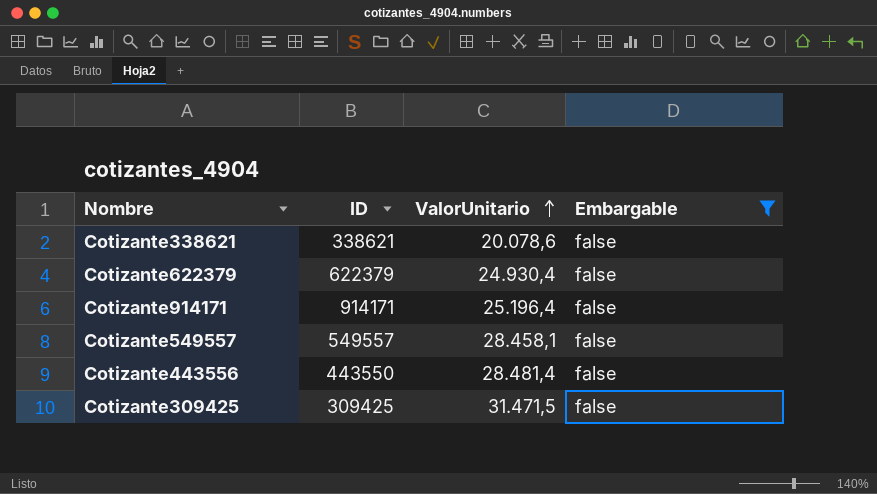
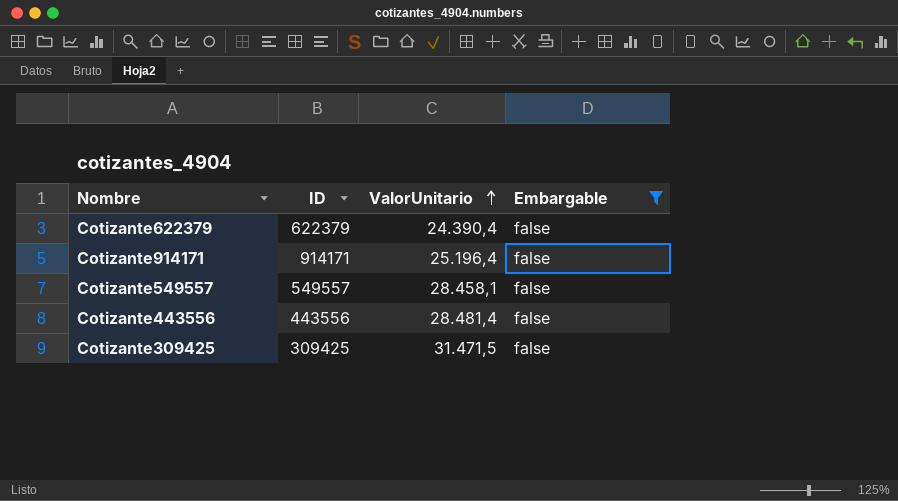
row Cotizante338621: 338621 | 20.078,6 | false -> none
Cotizante622379 | ValorUnitario: 24.930,4 -> 24.390,4
Cotizante443556 | ID: 443550 -> 443556

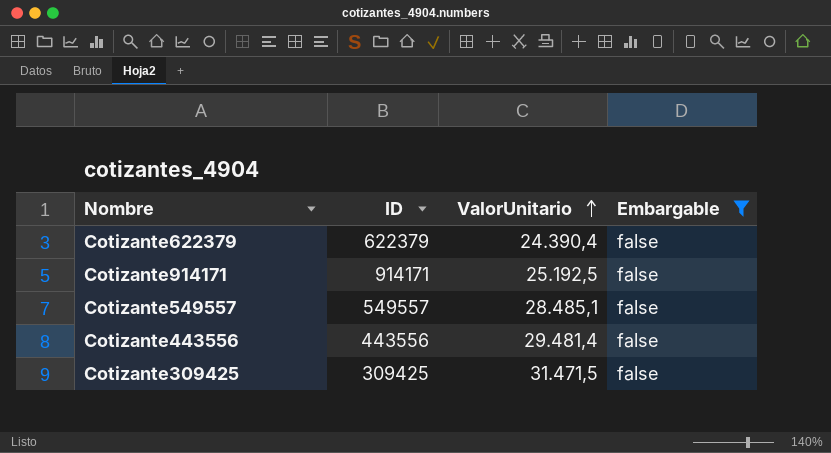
Cotizante914171 | ValorUnitario: 25.196,4 -> 25.192,5
Cotizante549557 | ValorUnitario: 28.458,1 -> 28.485,1
Cotizante443556 | ValorUnitario: 28.481,4 -> 29.481,4

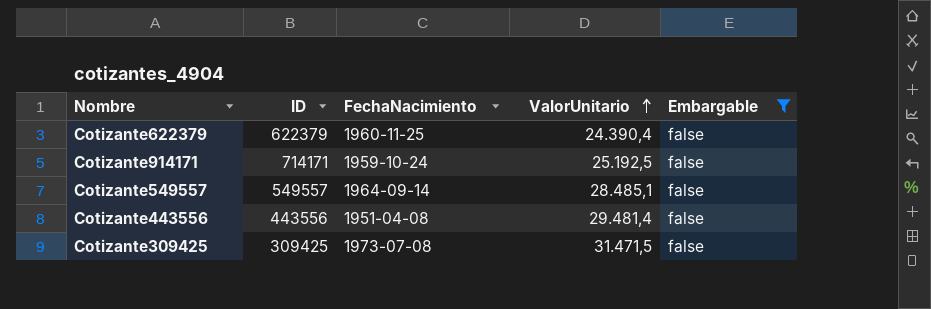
column FechaNacimiento | position: none -> 3
Cotizante914171 | ID: 914171 -> 714171

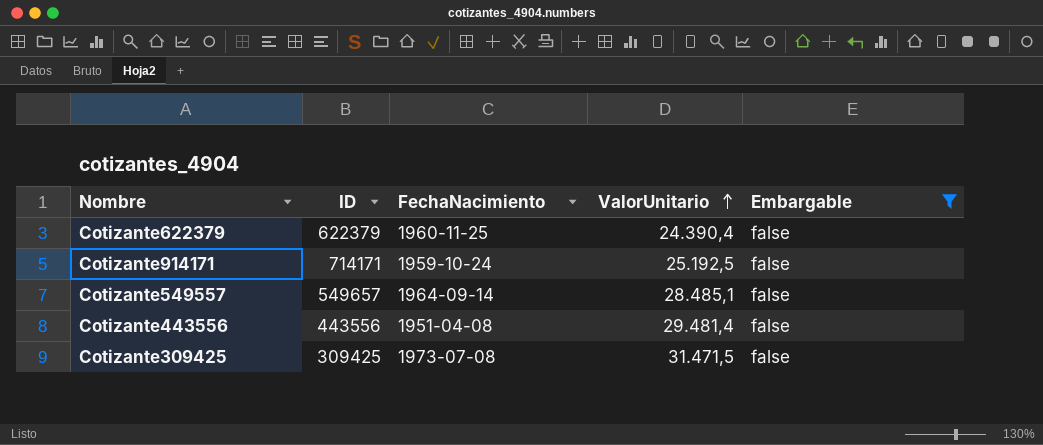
Cotizante549557 | ID: 549557 -> 549657

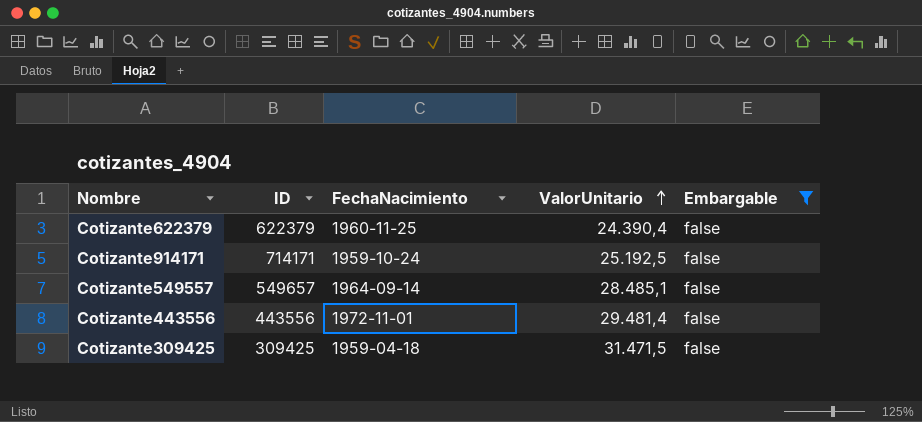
Cotizante443556 | FechaNacimiento: 1951-04-08 -> 1972-11-01
Cotizante309425 | FechaNacimiento: 1973-07-08 -> 1959-04-18

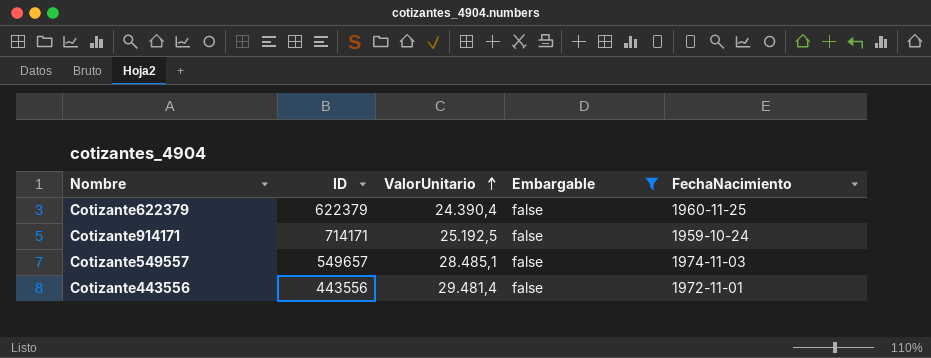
column FechaNacimiento | position: 3 -> 5
row Cotizante309425: 309425 | 1959-04-18 | 31.471,5 | false -> none
Cotizante549557 | FechaNacimiento: 1964-09-14 -> 1974-11-03

